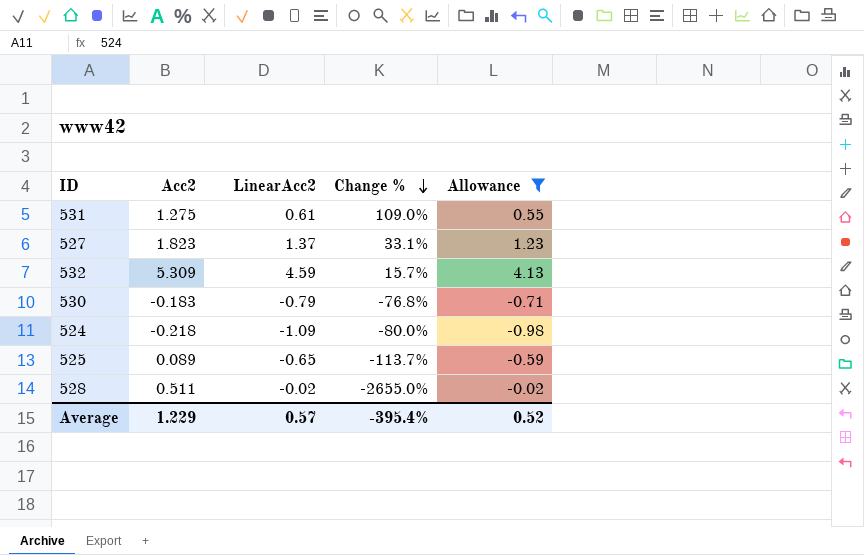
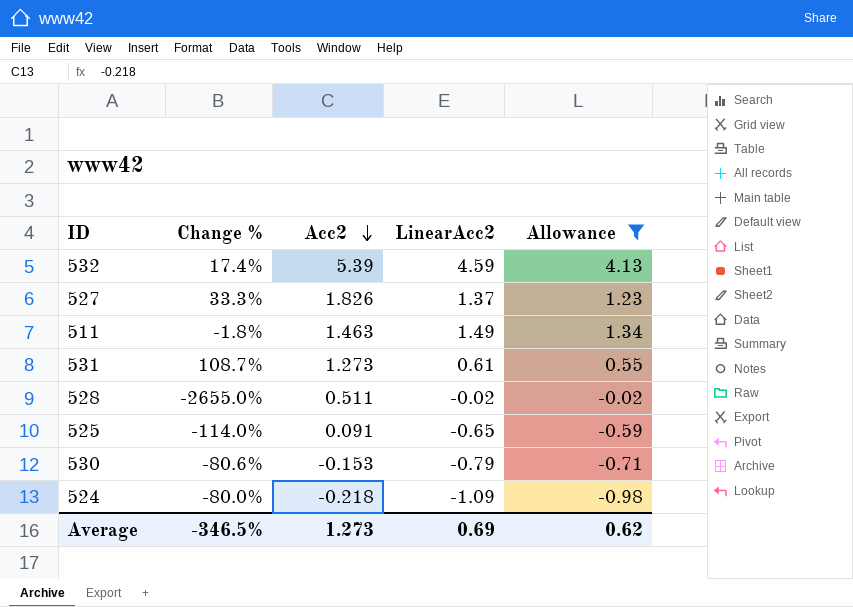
row order: Change % descending -> Acc2 descending
column Change % | position: 4 -> 2
532 | Change %: 15.7% -> 17.4%
532 | Acc2: 5.309 -> 5.39
527 | Change %: 33.1% -> 33.3%
527 | Acc2: 1.823 -> 1.826
row 511: none -> -1.8% | 1.463 | 1.49 | 1.34
531 | Change %: 109.0% -> 108.7%
531 | Acc2: 1.275 -> 1.273
525 | Change %: -113.7% -> -114.0%
525 | Acc2: 0.089 -> 0.091
530 | Change %: -76.8% -> -80.6%
530 | Acc2: -0.183 -> -0.153
Average | Change %: -395.4% -> -346.5%
Average | Acc2: 1.229 -> 1.273
Average | LinearAcc2: 0.57 -> 0.69
Average | Allowance: 0.52 -> 0.62

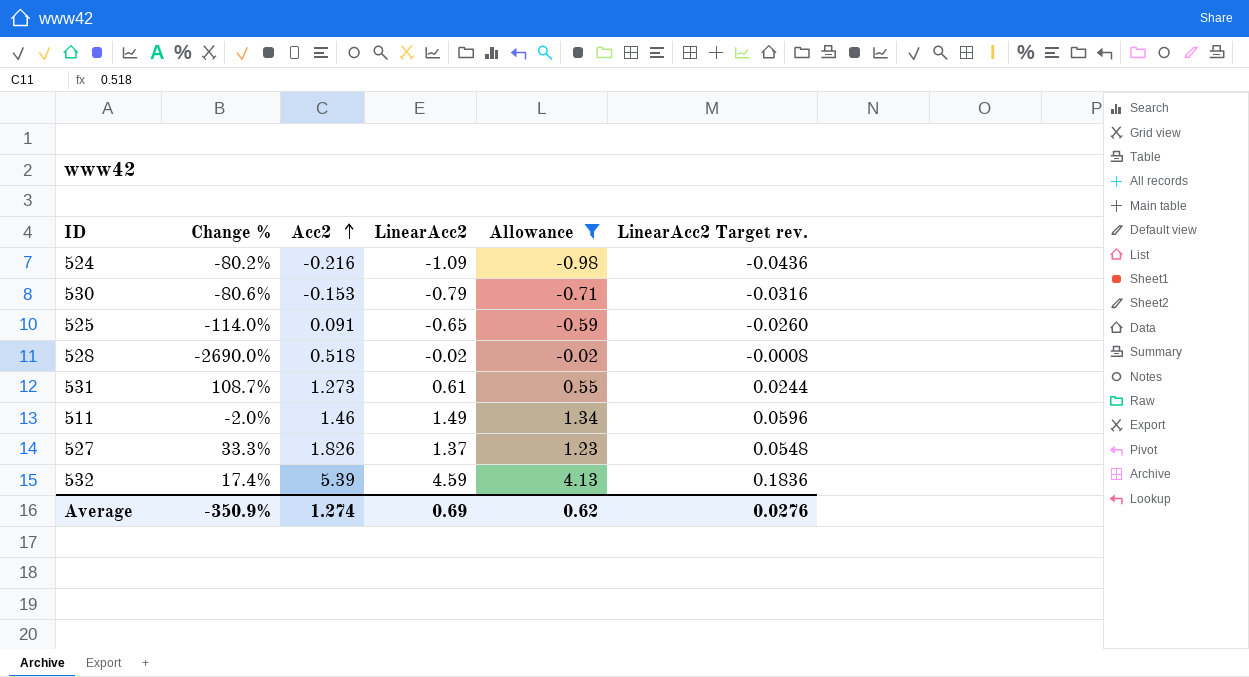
row order: Acc2 descending -> Acc2 ascending
column LinearAcc2 Target rev. | formula: none -> [LinearAcc2] * 0.04
524 | Change %: -80.0% -> -80.2%
524 | Acc2: -0.218 -> -0.216
528 | Change %: -2655.0% -> -2690.0%
528 | Acc2: 0.511 -> 0.518
511 | Change %: -1.8% -> -2.0%
511 | Acc2: 1.463 -> 1.46
Average | Change %: -346.5% -> -350.9%
Average | Acc2: 1.273 -> 1.274

